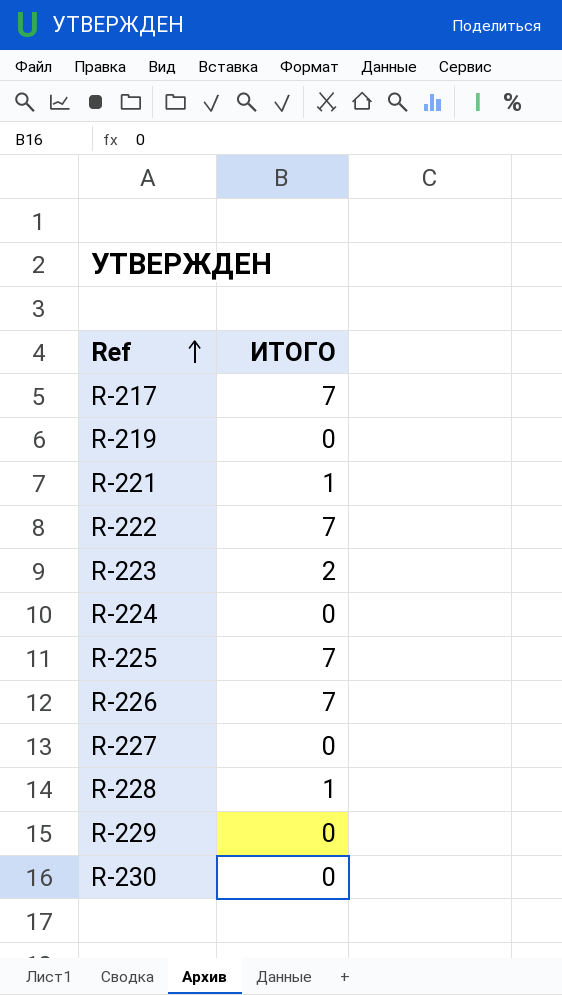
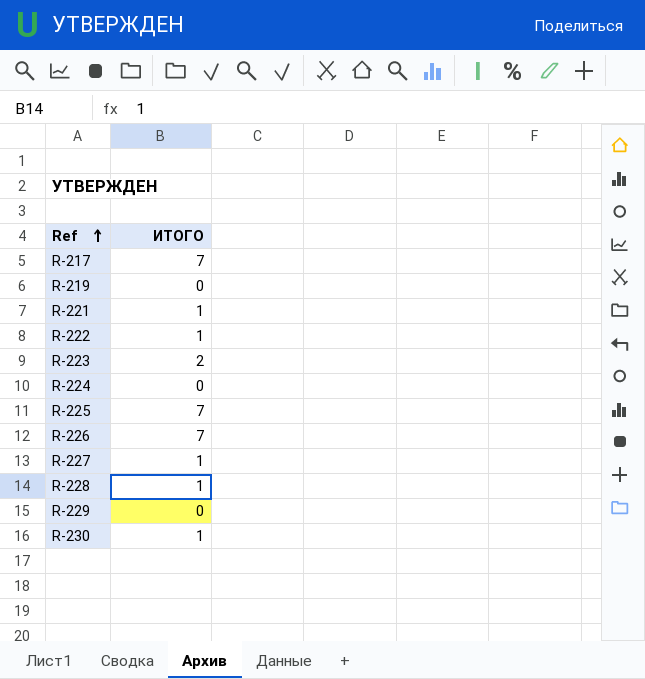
R-222 | ИТОГО: 7 -> 1
R-227 | ИТОГО: 0 -> 1
R-230 | ИТОГО: 0 -> 1

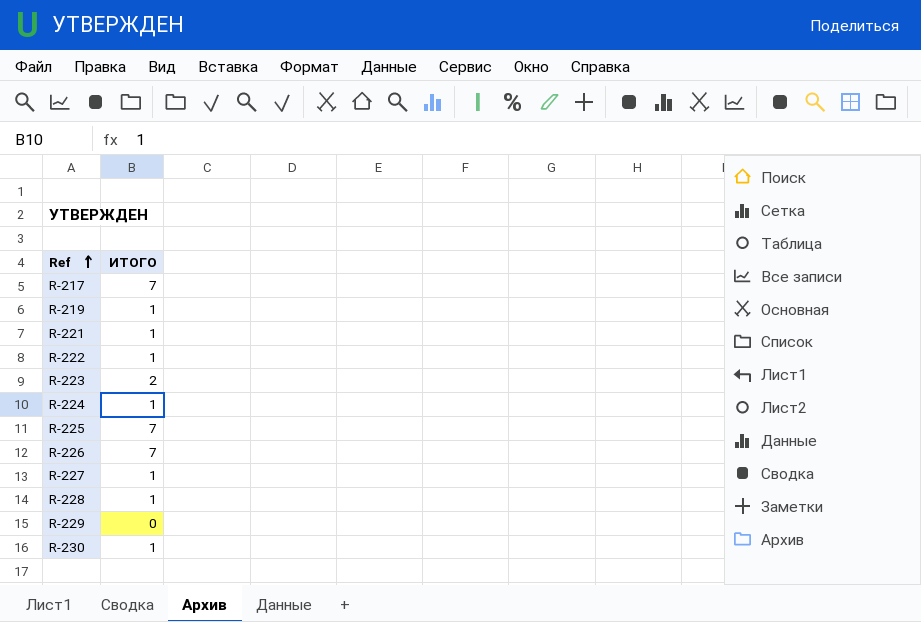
R-219 | ИТОГО: 0 -> 1
R-224 | ИТОГО: 0 -> 1

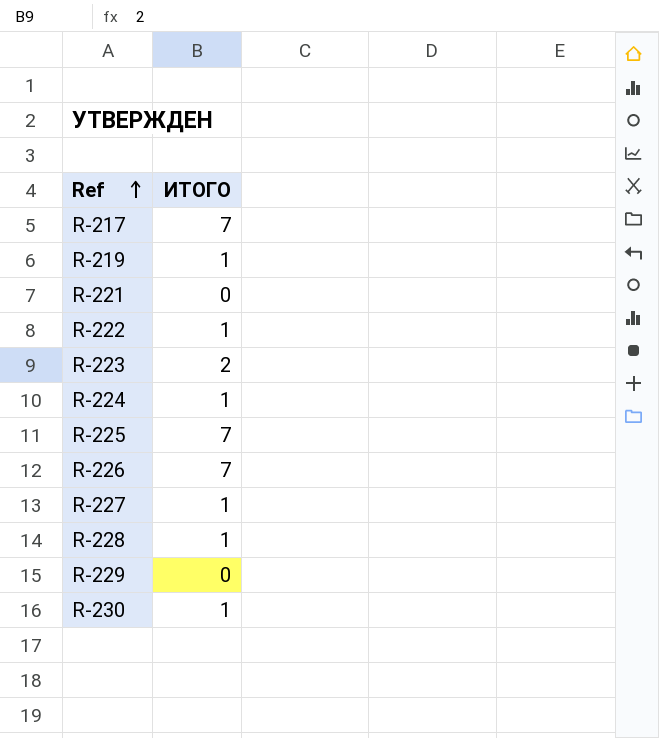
R-221 | ИТОГО: 1 -> 0

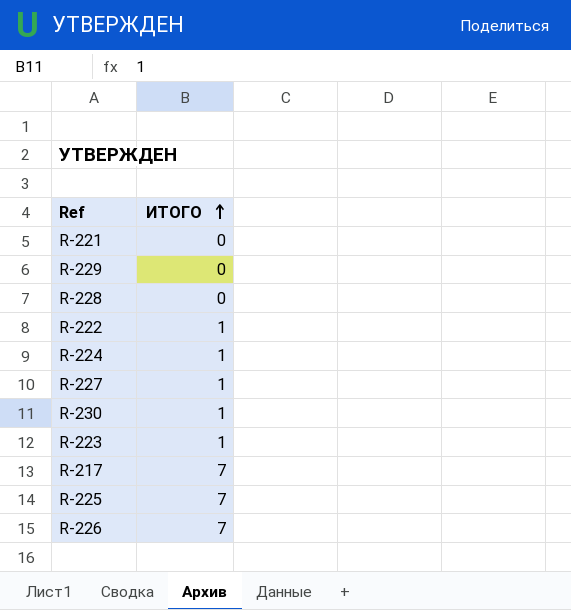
row order: Ref ascending -> ИТОГО ascending
row R-219: 1 -> none
R-228 | ИТОГО: 1 -> 0
R-223 | ИТОГО: 2 -> 1

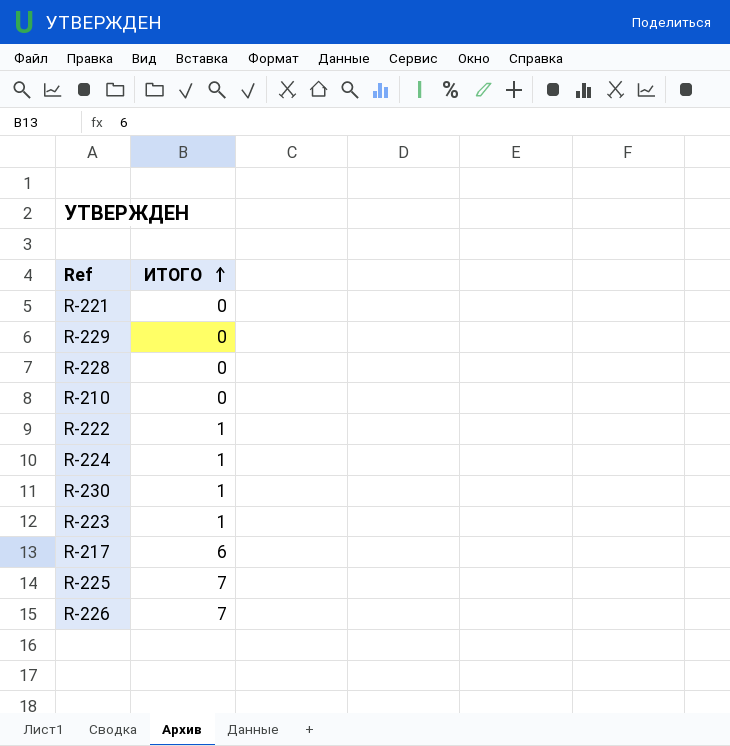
row R-227: 1 -> none
row R-210: none -> 0
R-217 | ИТОГО: 7 -> 6

